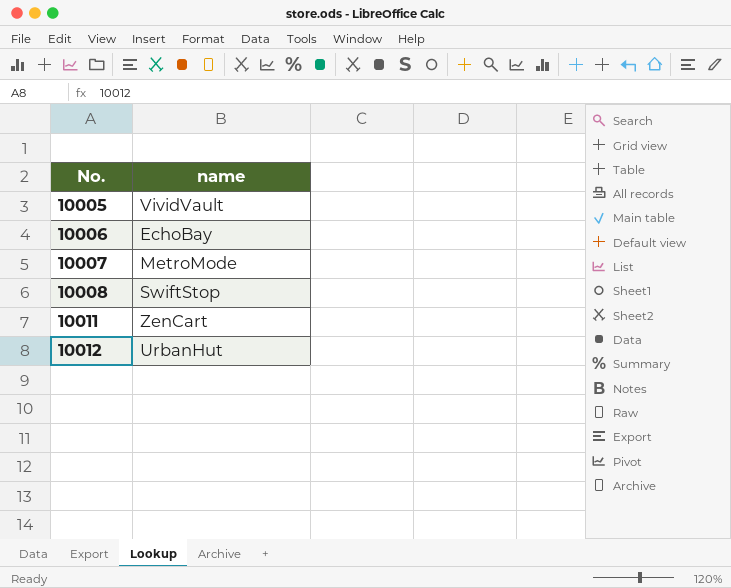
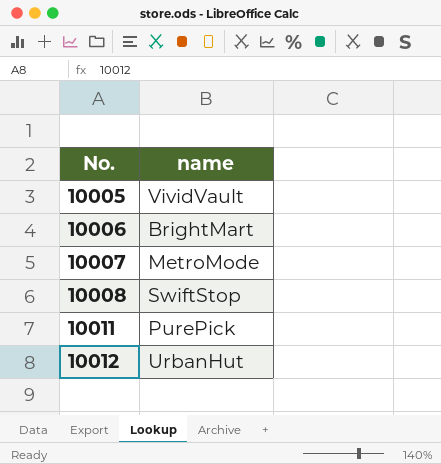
10006 | name: EchoBay -> BrightMart
10011 | name: ZenCart -> PurePick

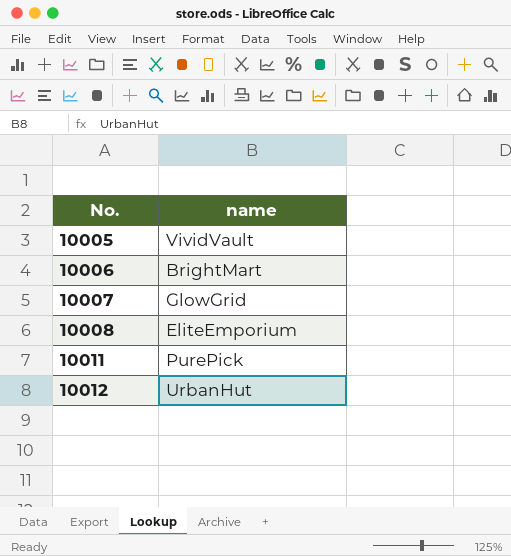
10007 | name: MetroMode -> GlowGrid
10008 | name: SwiftStop -> EliteEmporium

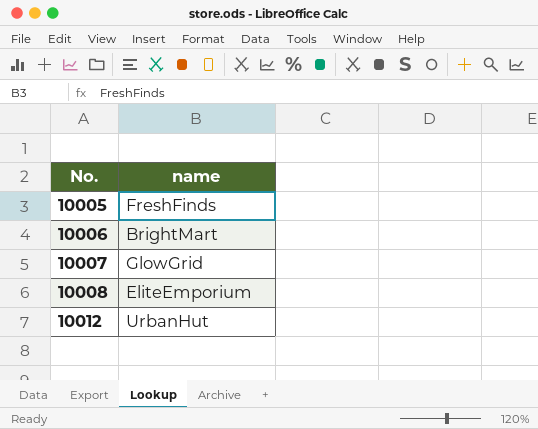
row 10011: PurePick -> none
10005 | name: VividVault -> FreshFinds

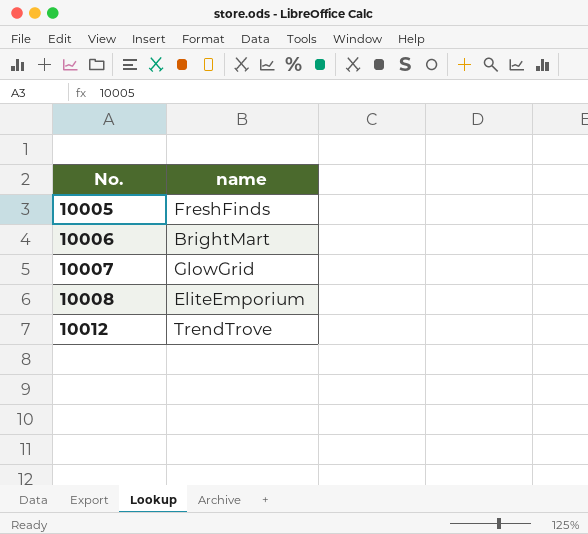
10012 | name: UrbanHut -> TrendTrove

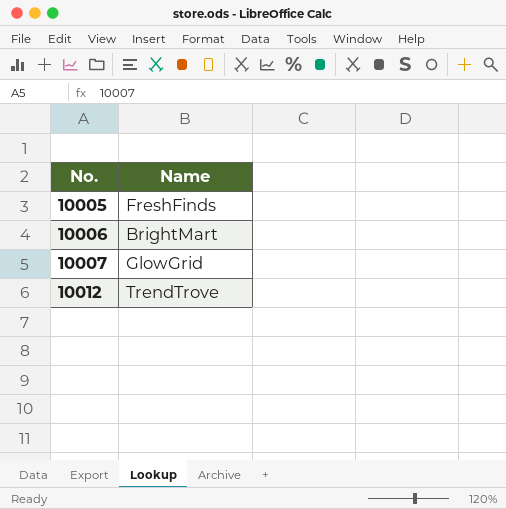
column name: name -> Name
row 10008: EliteEmporium -> none

